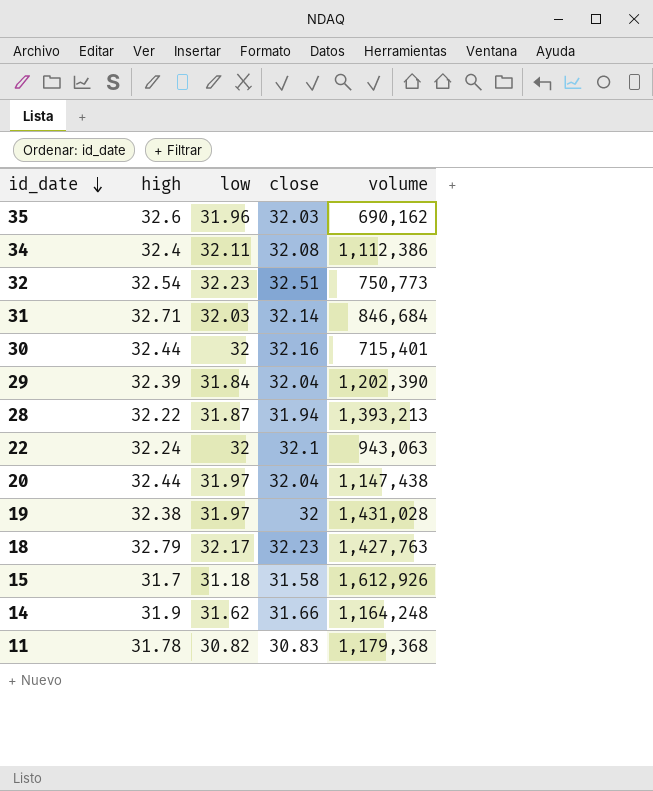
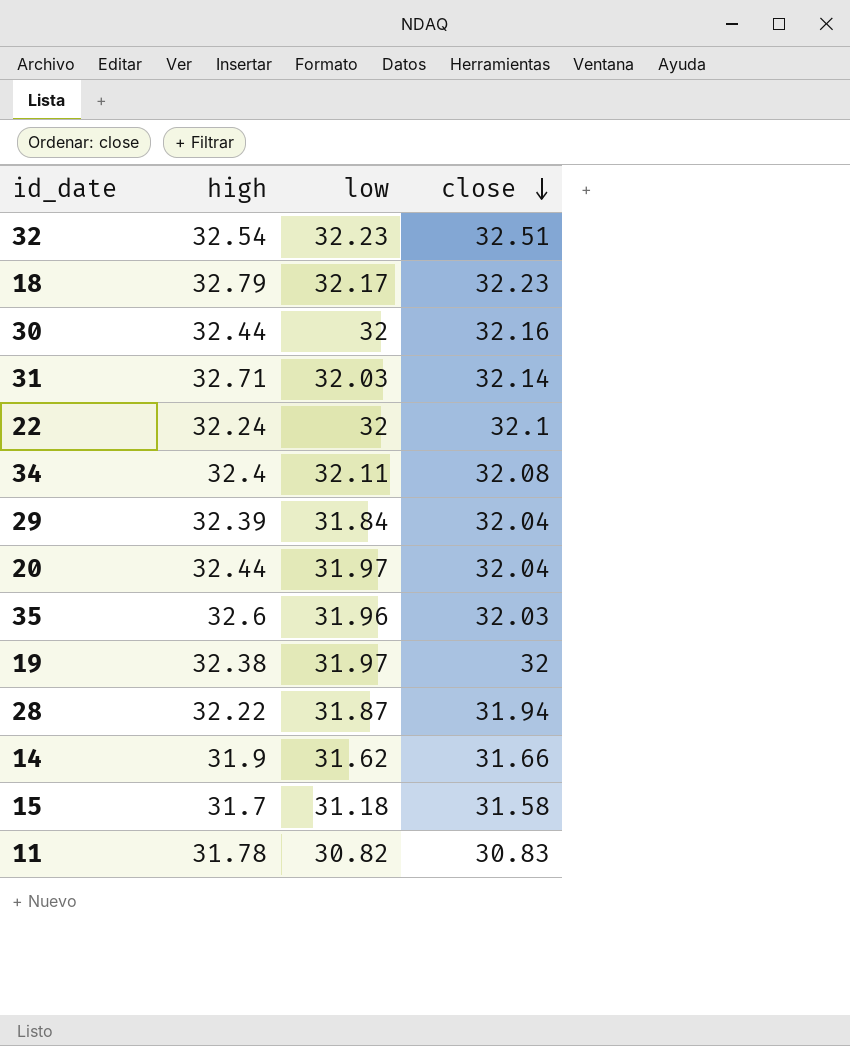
row order: id_date descending -> close descending
column volume | position: 5 -> none

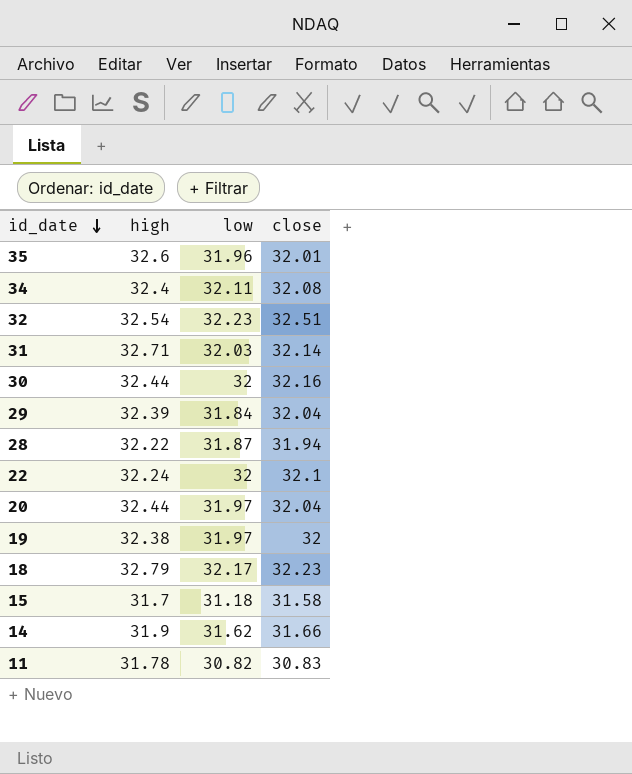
row order: close descending -> id_date descending
35 | close: 32.03 -> 32.01

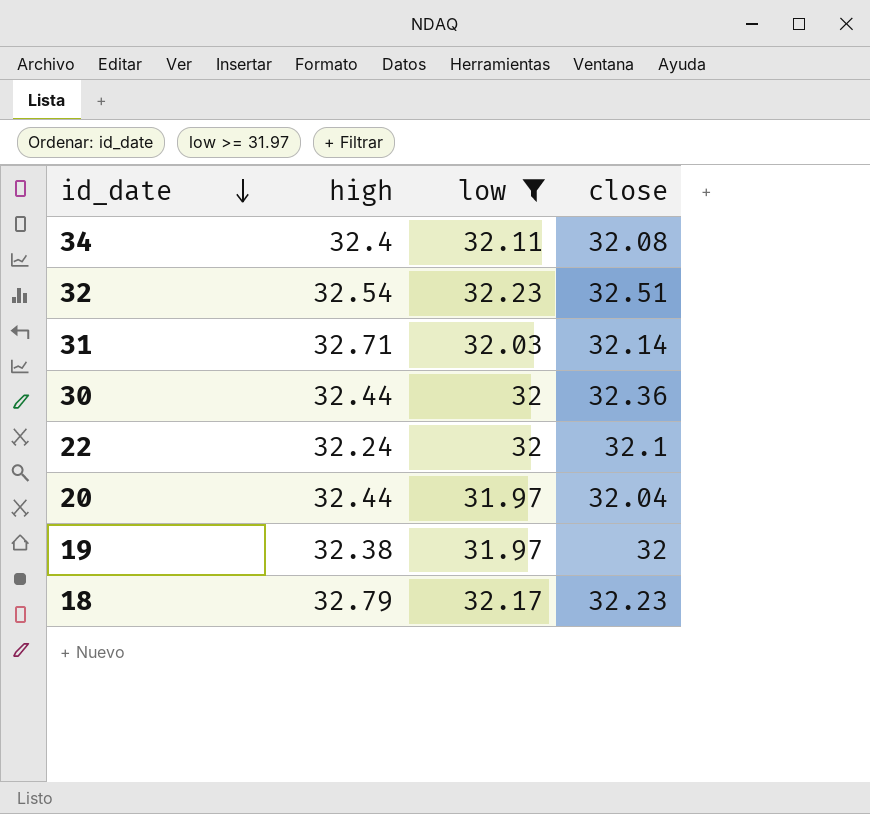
filter: none -> low >= 31.97
30 | close: 32.16 -> 32.36

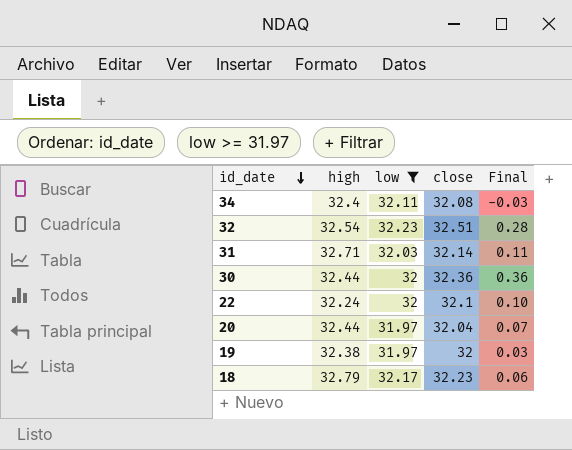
column Final | formula: none -> [close] - [low]

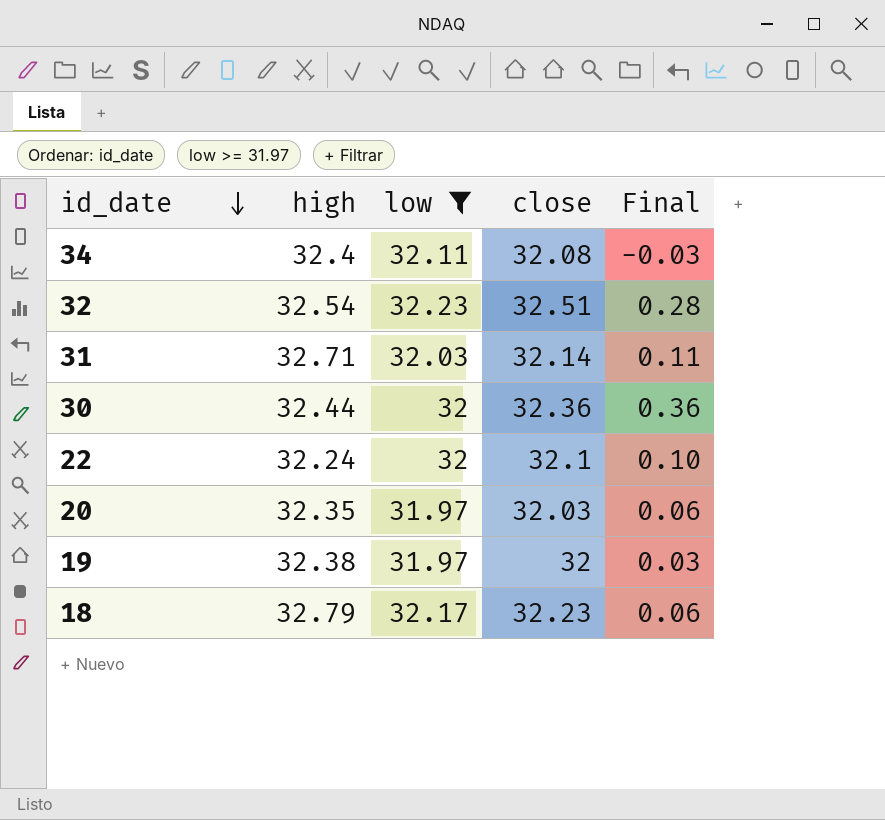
20 | high: 32.44 -> 32.35
20 | close: 32.04 -> 32.03
20 | Final: 0.07 -> 0.06

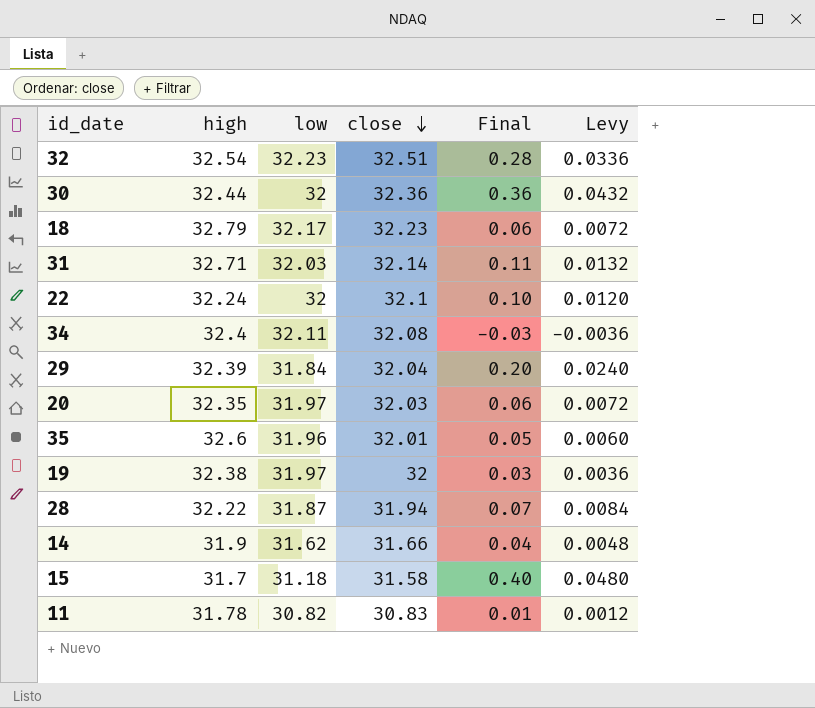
filter: low >= 31.97 -> none
row order: id_date descending -> close descending
column Levy | formula: none -> [Final] * 0.12

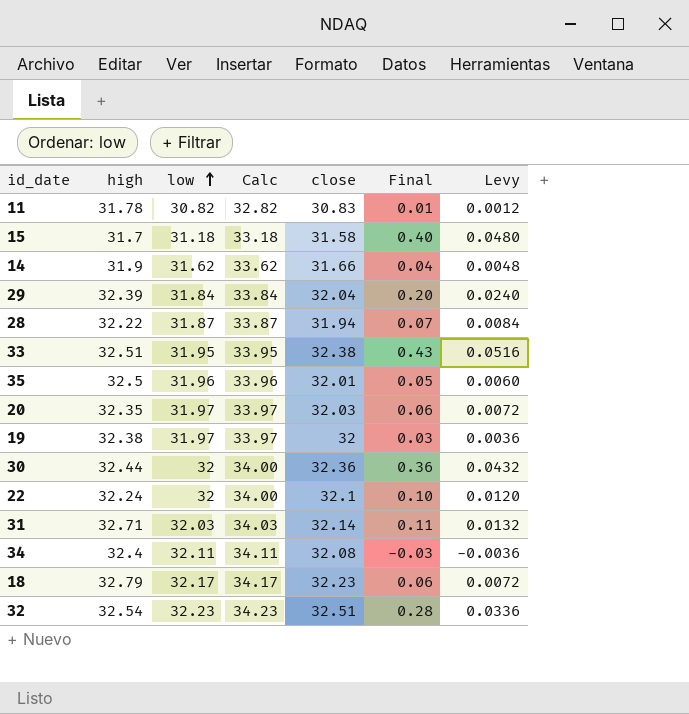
row order: close descending -> low ascending
column Calc | formula: none -> [low] + 2
row 33: none -> 32.51 | 31.95 | 33.95 | 32.38 | 0.43 | 0.0516
35 | high: 32.6 -> 32.5

